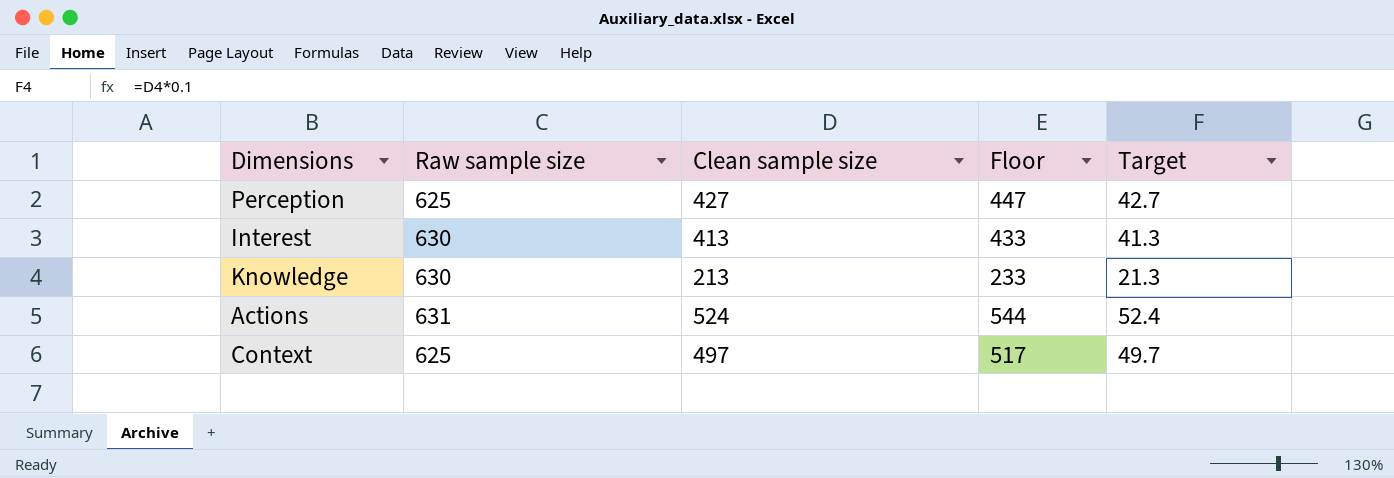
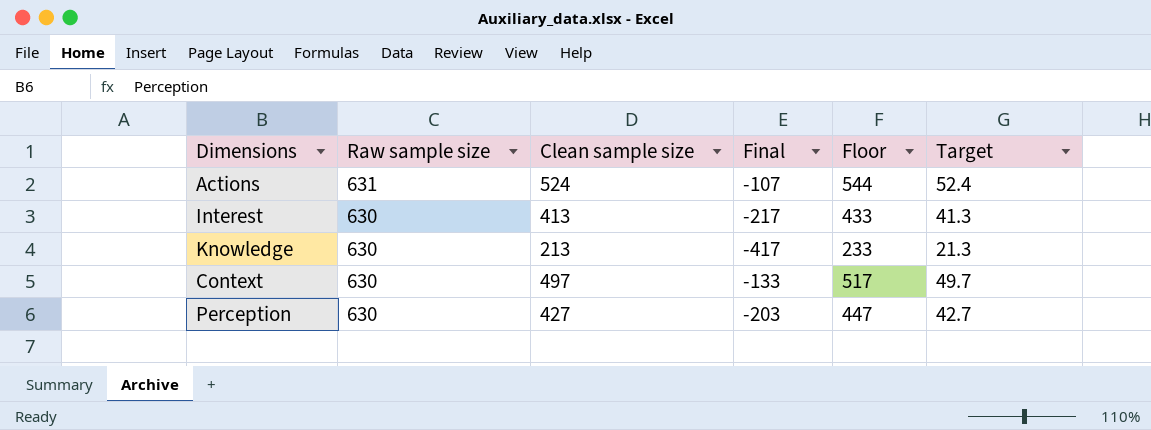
row order: none -> Raw sample size descending
column Final | formula: none -> [Clean sample size] - [Raw sample size]
Context | Raw sample size: 625 -> 630
Perception | Raw sample size: 625 -> 630

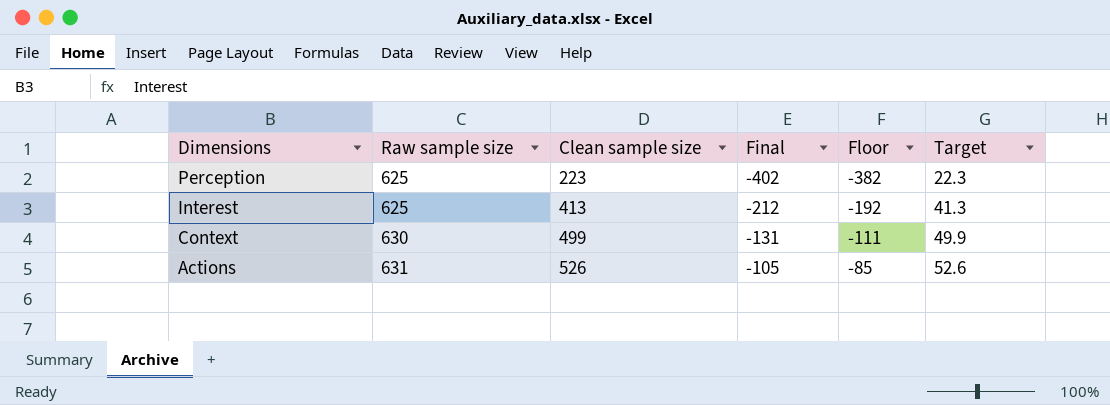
row order: Raw sample size descending -> Dimensions descending
column Floor | formula: [Clean sample size] + 20 -> [Final] + 20
row Knowledge: 630 | 213 | -417 | 233 | 21.3 -> none
Perception | Raw sample size: 630 -> 625
Perception | Clean sample size: 427 -> 223
Perception | Final: -203 -> -402
Perception | Target: 42.7 -> 22.3
Interest | Raw sample size: 630 -> 625
Interest | Final: -217 -> -212
Context | Clean sample size: 497 -> 499
Context | Final: -133 -> -131
Context | Target: 49.7 -> 49.9
Actions | Clean sample size: 524 -> 526
Actions | Final: -107 -> -105
Actions | Target: 52.4 -> 52.6

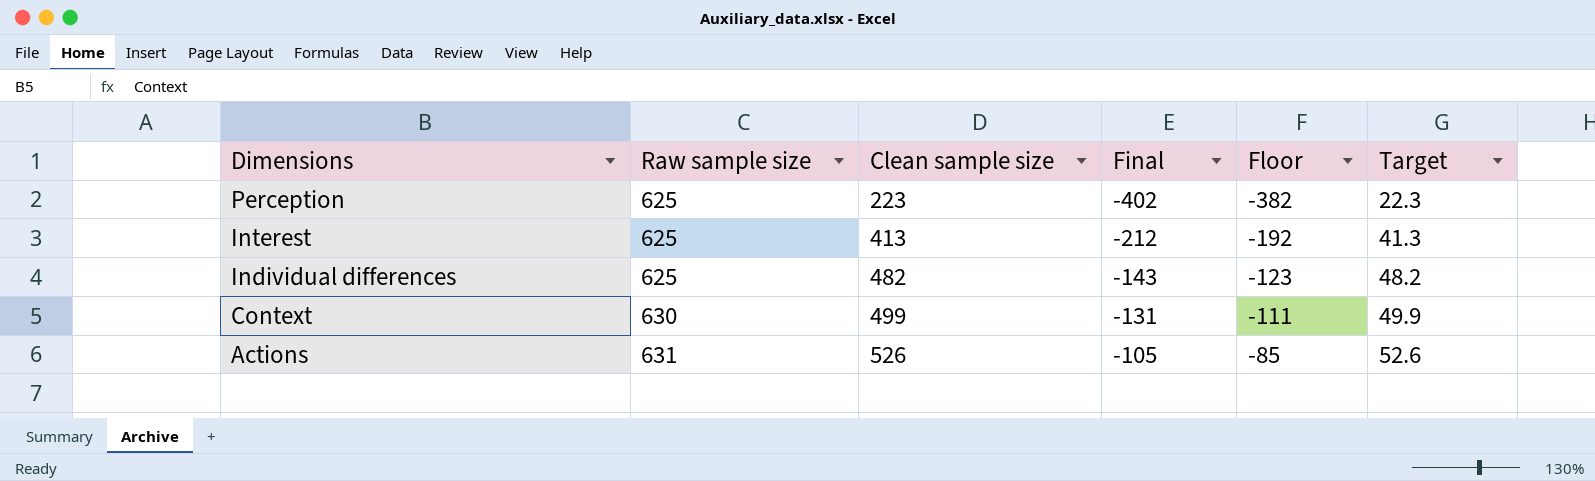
row Individual differences: none -> 625 | 482 | -143 | -123 | 48.2

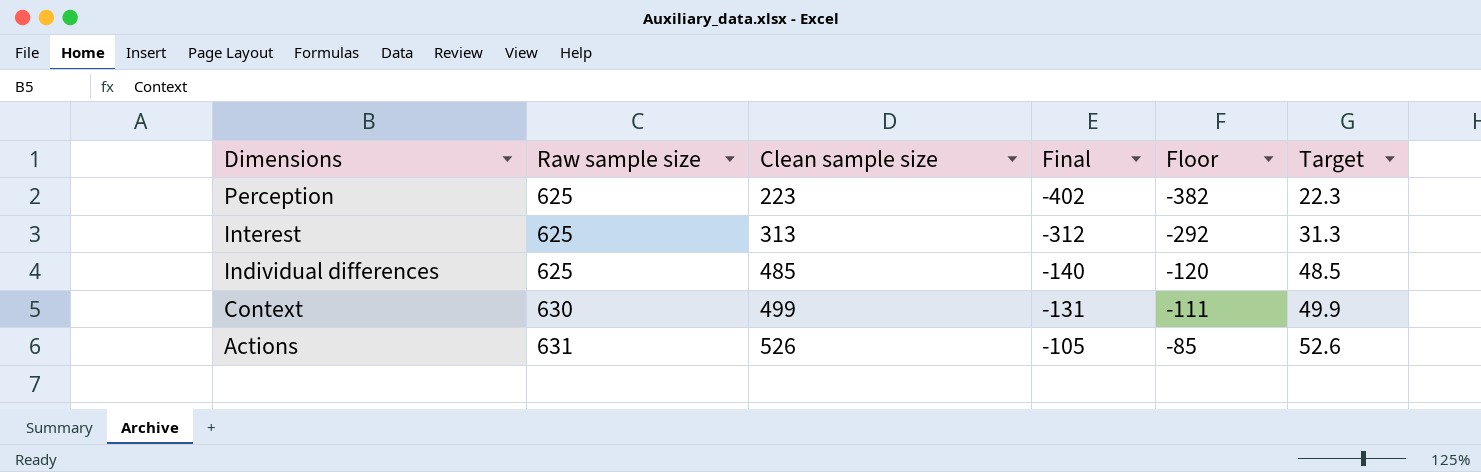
Interest | Clean sample size: 413 -> 313
Interest | Final: -212 -> -312
Interest | Floor: -192 -> -292
Interest | Target: 41.3 -> 31.3
Individual differences | Clean sample size: 482 -> 485
Individual differences | Final: -143 -> -140
Individual differences | Floor: -123 -> -120
Individual differences | Target: 48.2 -> 48.5

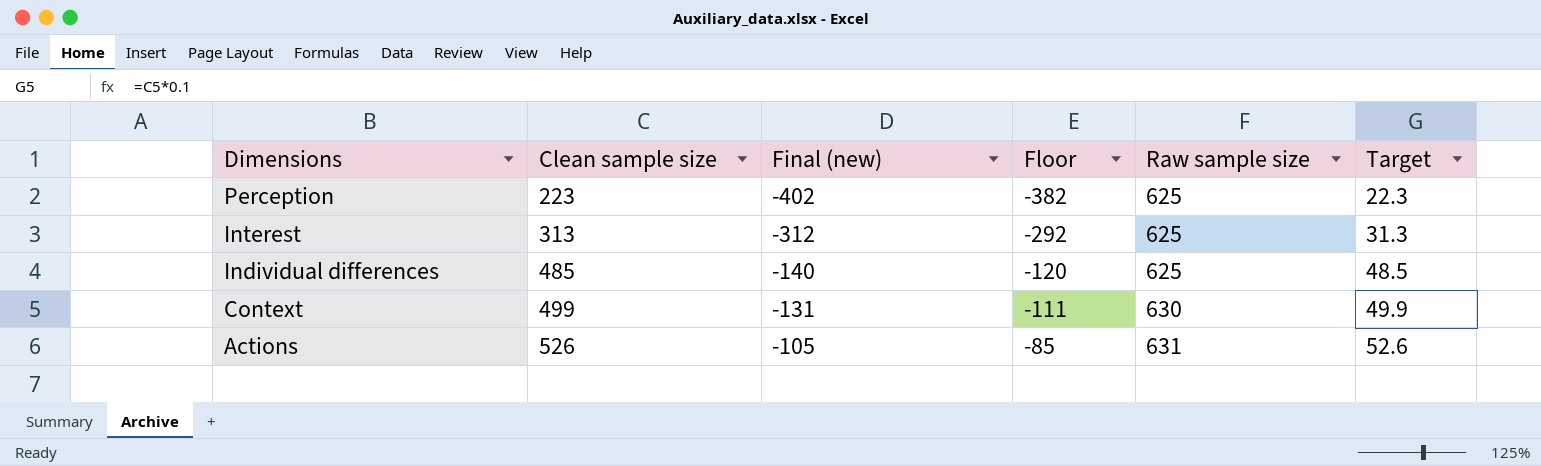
column name: Final -> Final (new)
column Raw sample size | position: 2 -> 5

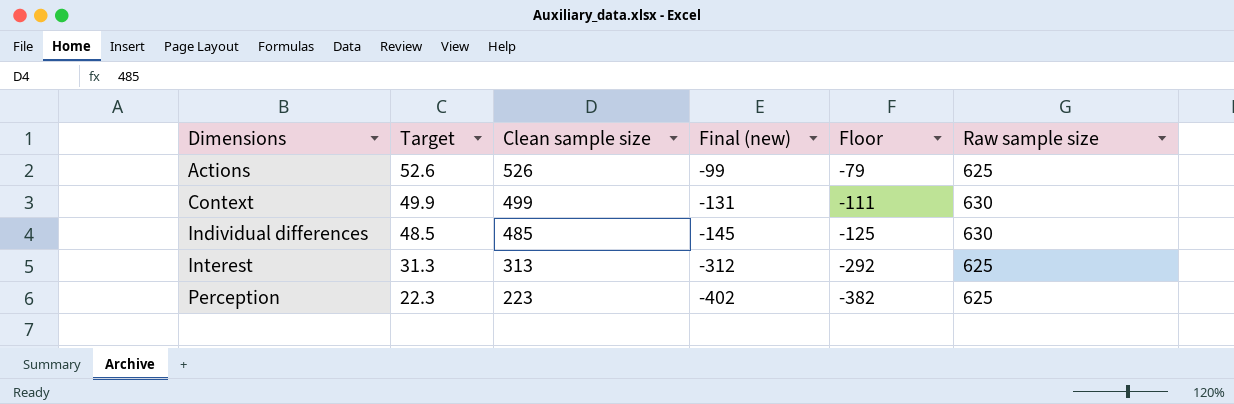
row order: Dimensions descending -> Dimensions ascending
column Target | position: 6 -> 2
Actions | Final (new): -105 -> -99
Actions | Floor: -85 -> -79
Actions | Raw sample size: 631 -> 625
Individual differences | Final (new): -140 -> -145
Individual differences | Floor: -120 -> -125
Individual differences | Raw sample size: 625 -> 630

